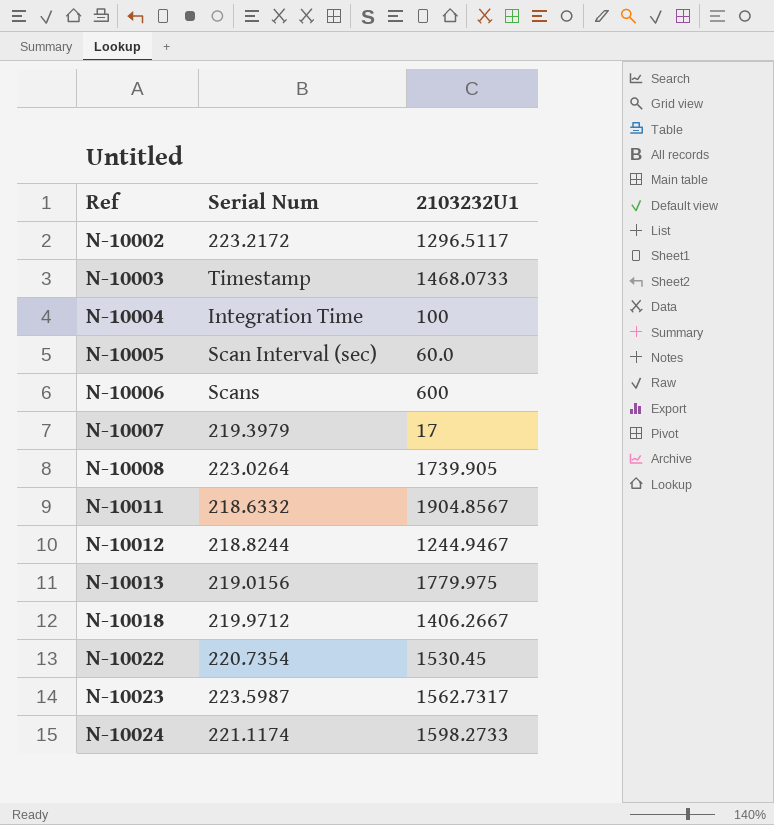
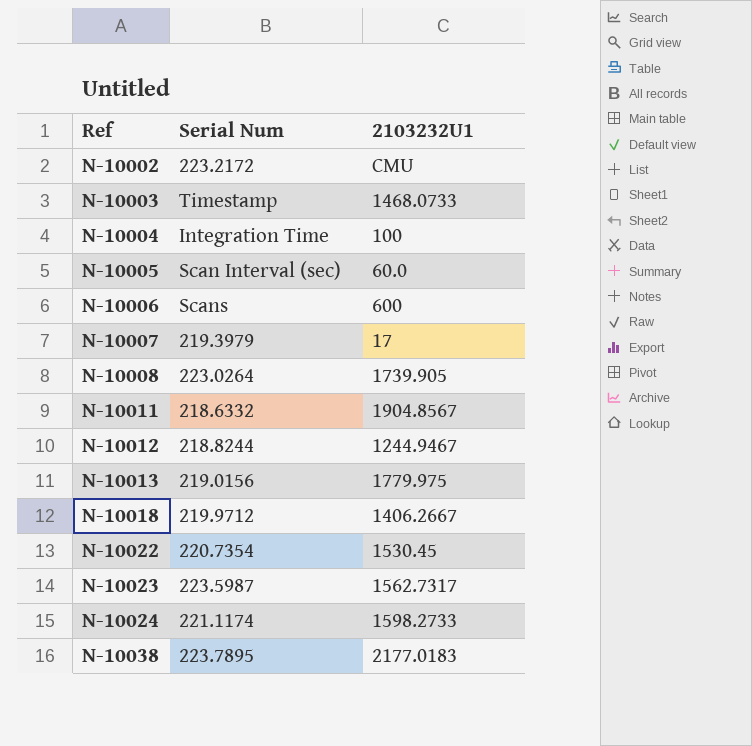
N-10002 | 2103232U1: 1296.5117 -> CMU
row N-10038: none -> 223.7895 | 2177.0183

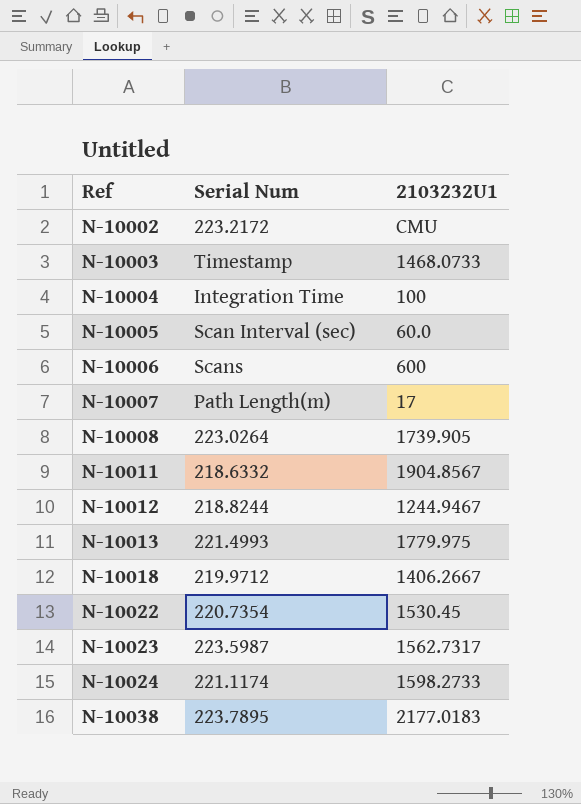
N-10007 | Serial Num: 219.3979 -> Path Length(m)
N-10013 | Serial Num: 219.0156 -> 221.4993

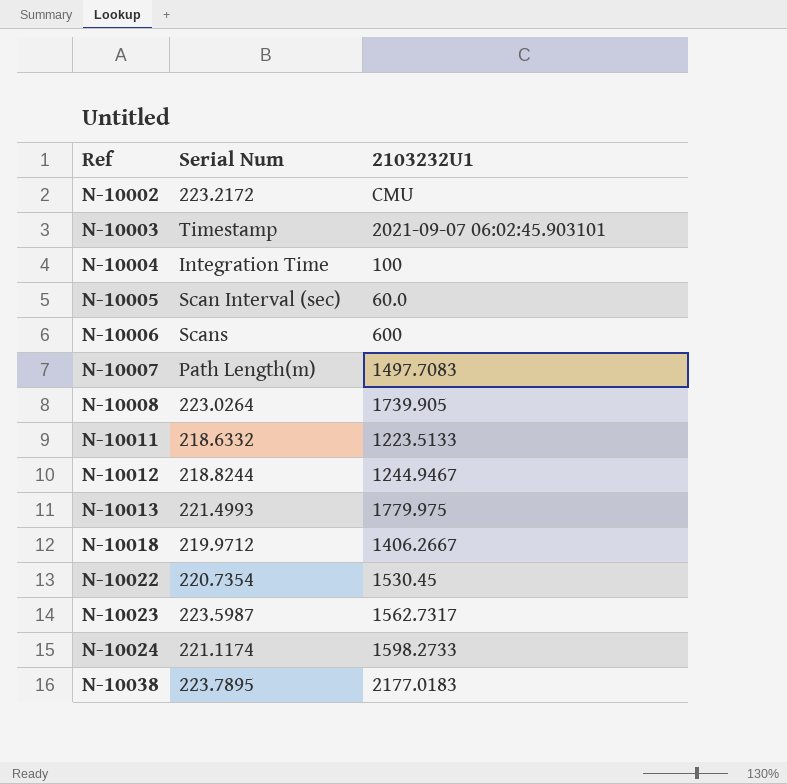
N-10003 | 2103232U1: 1468.0733 -> 2021-09-07 06:02:45.903101
N-10007 | 2103232U1: 17 -> 1497.7083
N-10011 | 2103232U1: 1904.8567 -> 1223.5133

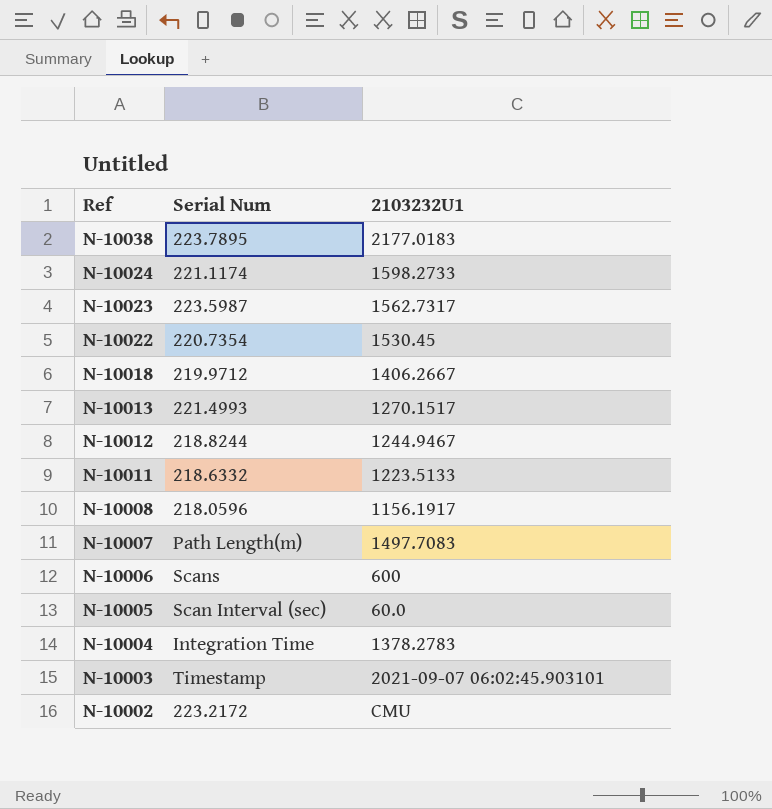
row order: Ref ascending -> Ref descending
N-10013 | 2103232U1: 1779.975 -> 1270.1517
N-10008 | Serial Num: 223.0264 -> 218.0596
N-10008 | 2103232U1: 1739.905 -> 1156.1917
N-10004 | 2103232U1: 100 -> 1378.2783

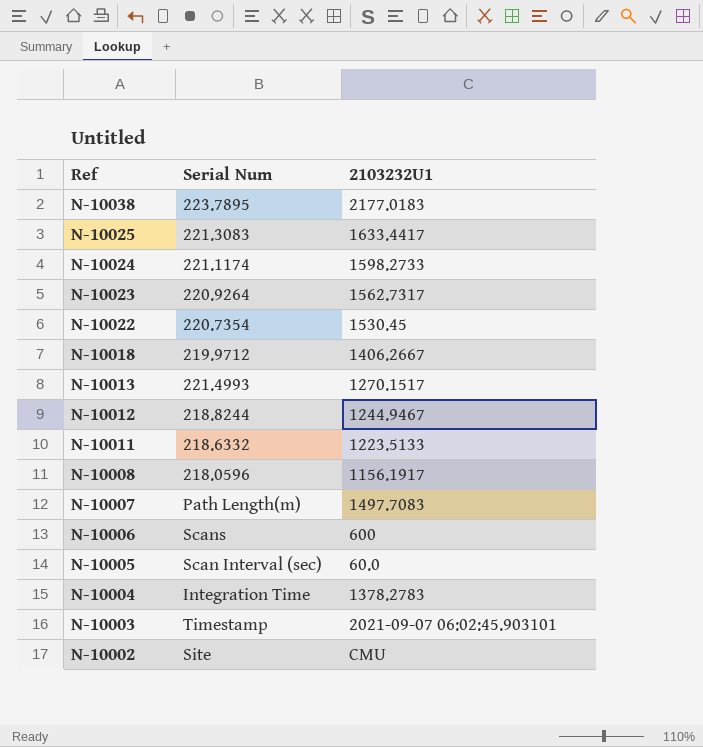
row N-10025: none -> 221.3083 | 1633.4417
N-10023 | Serial Num: 223.5987 -> 220.9264
N-10002 | Serial Num: 223.2172 -> Site

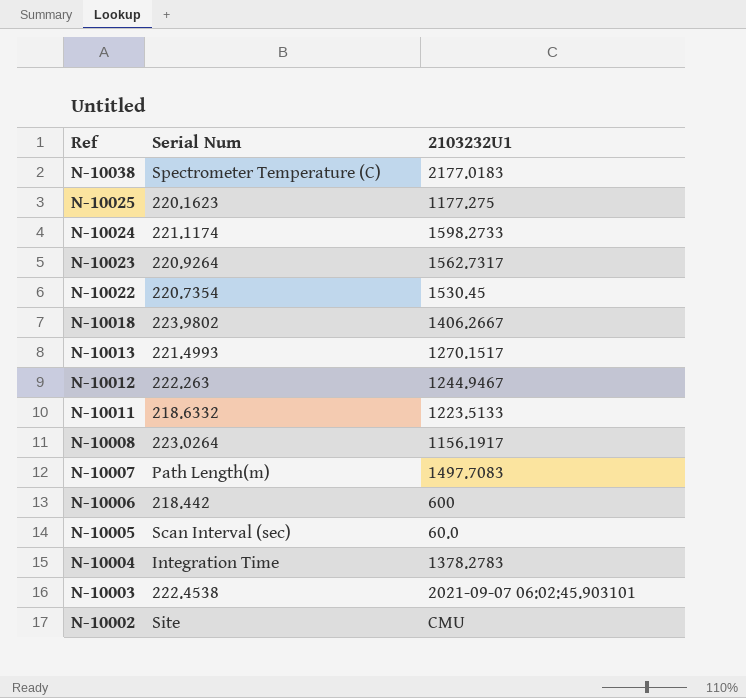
N-10038 | Serial Num: 223.7895 -> Spectrometer Temperature (C)
N-10025 | Serial Num: 221.3083 -> 220.1623
N-10025 | 2103232U1: 1633.4417 -> 1177.275
N-10018 | Serial Num: 219.9712 -> 223.9802
N-10012 | Serial Num: 218.8244 -> 222.263
N-10008 | Serial Num: 218.0596 -> 223.0264
N-10006 | Serial Num: Scans -> 218.442
N-10003 | Serial Num: Timestamp -> 222.4538

